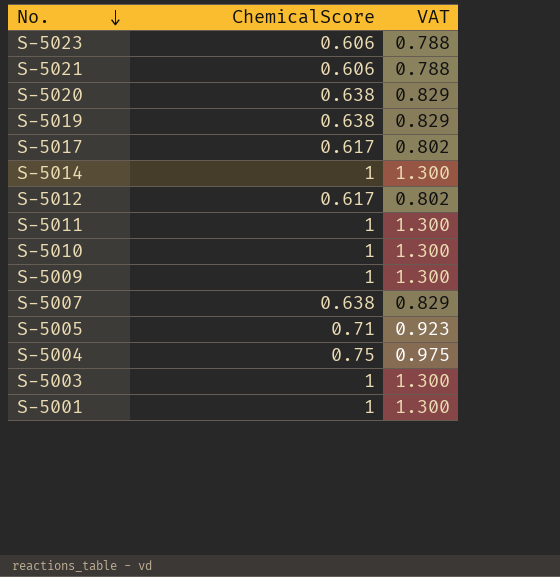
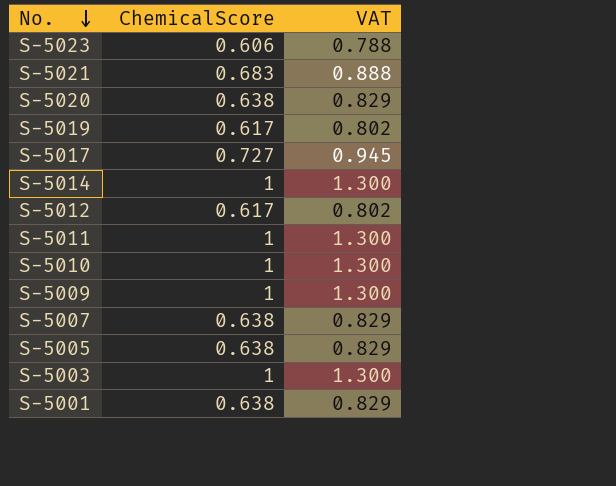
row S-5004: 0.75 | 0.975 -> none
S-5021 | ChemicalScore: 0.606 -> 0.683
S-5021 | VAT: 0.788 -> 0.888
S-5019 | ChemicalScore: 0.638 -> 0.617
S-5019 | VAT: 0.829 -> 0.802
S-5017 | ChemicalScore: 0.617 -> 0.727
S-5017 | VAT: 0.802 -> 0.945
S-5005 | ChemicalScore: 0.71 -> 0.638
S-5005 | VAT: 0.923 -> 0.829
S-5001 | ChemicalScore: 1 -> 0.638
S-5001 | VAT: 1.300 -> 0.829

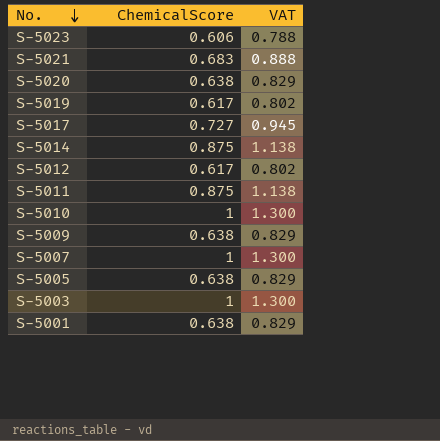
S-5014 | ChemicalScore: 1 -> 0.875
S-5014 | VAT: 1.300 -> 1.138
S-5011 | ChemicalScore: 1 -> 0.875
S-5011 | VAT: 1.300 -> 1.138
S-5009 | ChemicalScore: 1 -> 0.638
S-5009 | VAT: 1.300 -> 0.829
S-5007 | ChemicalScore: 0.638 -> 1
S-5007 | VAT: 0.829 -> 1.300

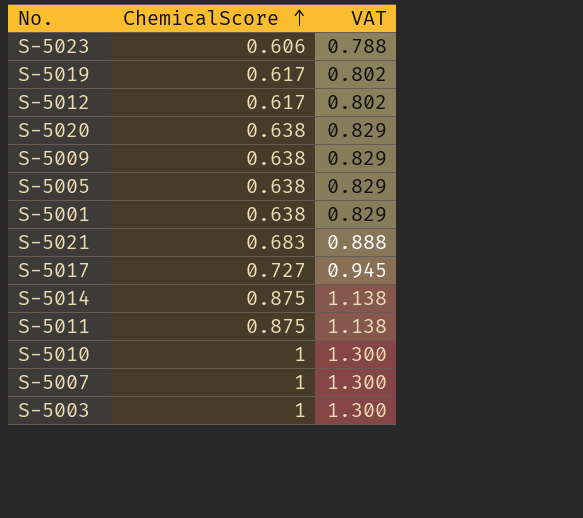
row order: No. descending -> ChemicalScore ascending

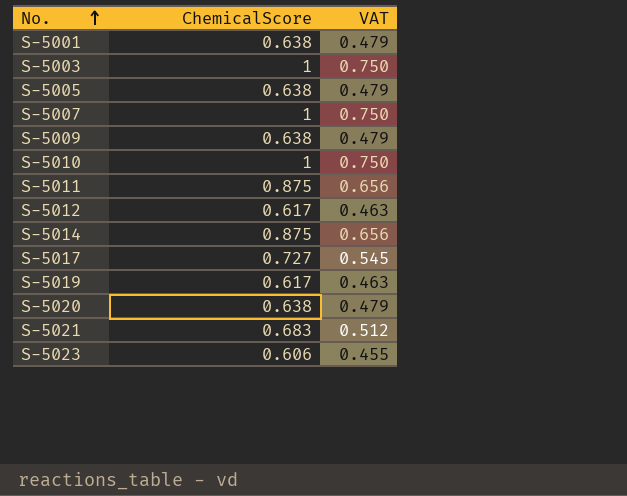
row order: ChemicalScore ascending -> No. ascending
column VAT | formula: [ChemicalScore] * 1.3 -> [ChemicalScore] * 0.75

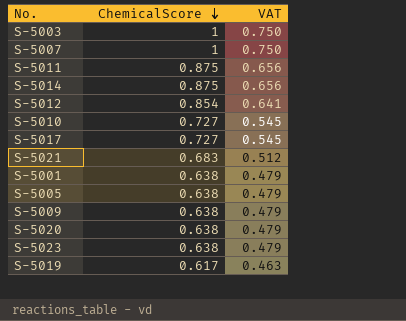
row order: No. ascending -> ChemicalScore descending
S-5012 | ChemicalScore: 0.617 -> 0.854
S-5012 | VAT: 0.463 -> 0.641
S-5010 | ChemicalScore: 1 -> 0.727
S-5010 | VAT: 0.750 -> 0.545
S-5023 | ChemicalScore: 0.606 -> 0.638
S-5023 | VAT: 0.455 -> 0.479

